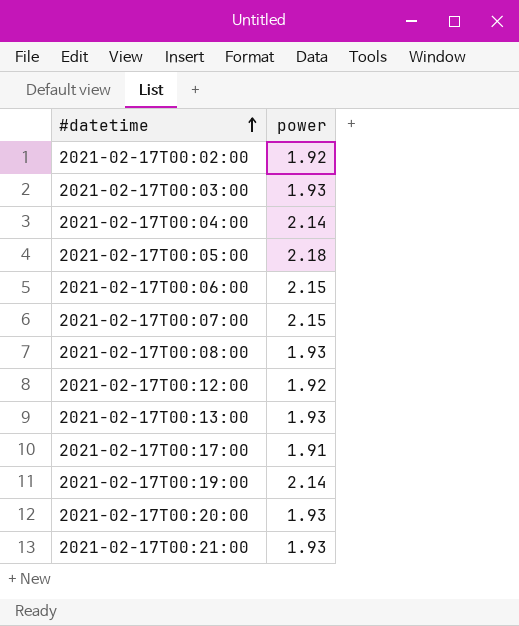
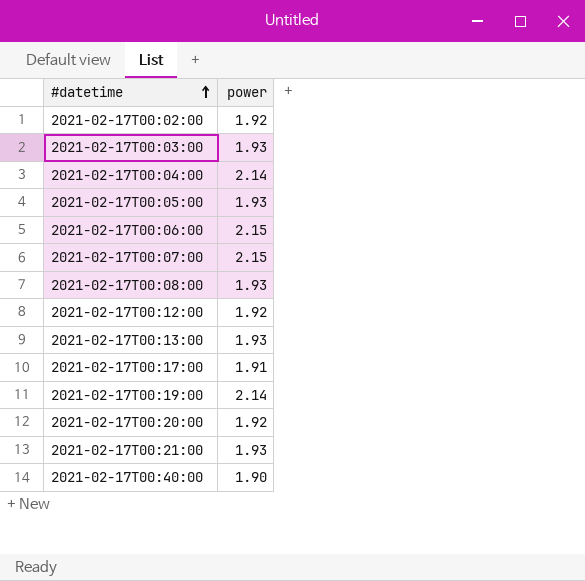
2021-02-17T00:05:00 | power: 2.18 -> 1.93
2021-02-17T00:20:00 | power: 1.93 -> 1.92
row 2021-02-17T00:40:00: none -> 1.90

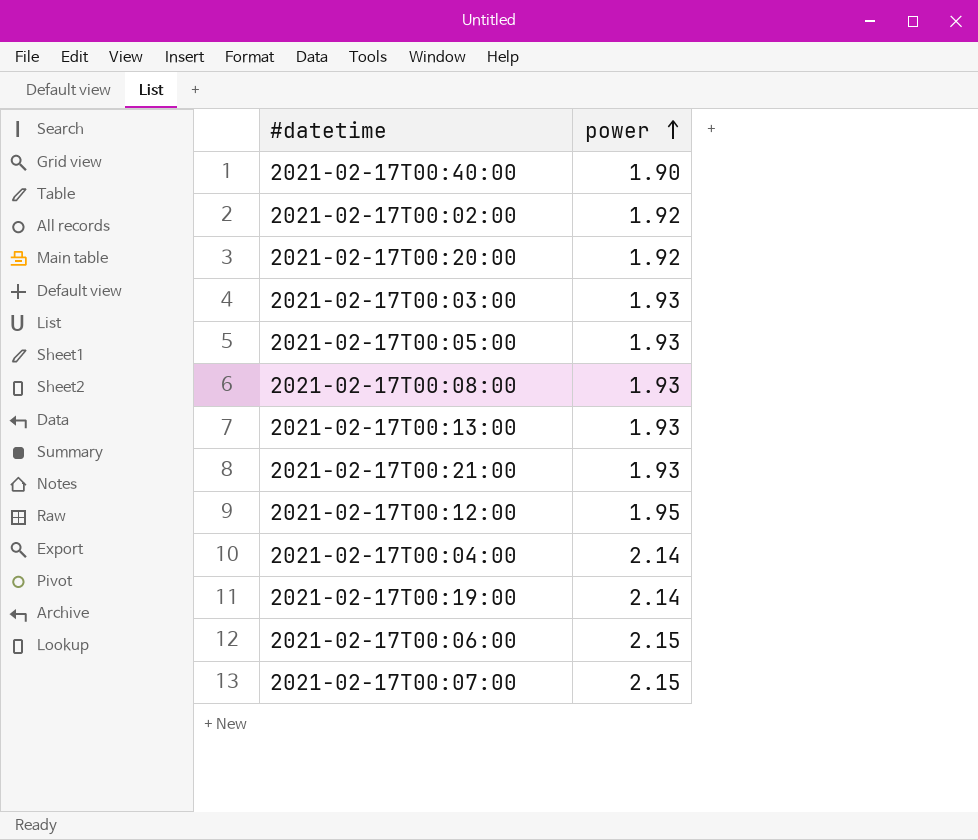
row order: #datetime ascending -> power ascending
row 2021-02-17T00:17:00: 1.91 -> none
2021-02-17T00:12:00 | power: 1.92 -> 1.95

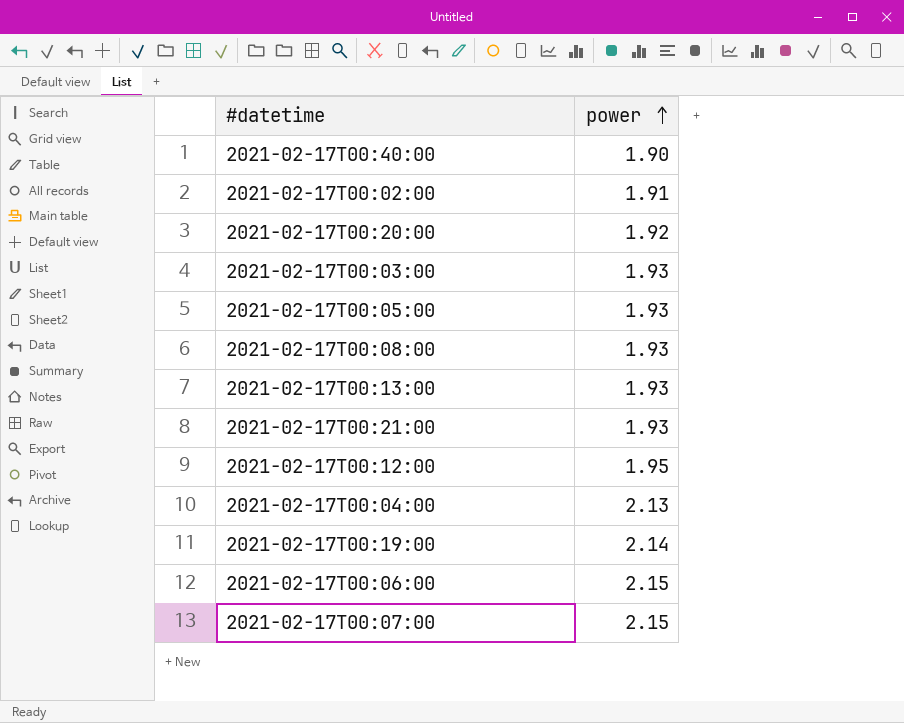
2021-02-17T00:02:00 | power: 1.92 -> 1.91
2021-02-17T00:04:00 | power: 2.14 -> 2.13

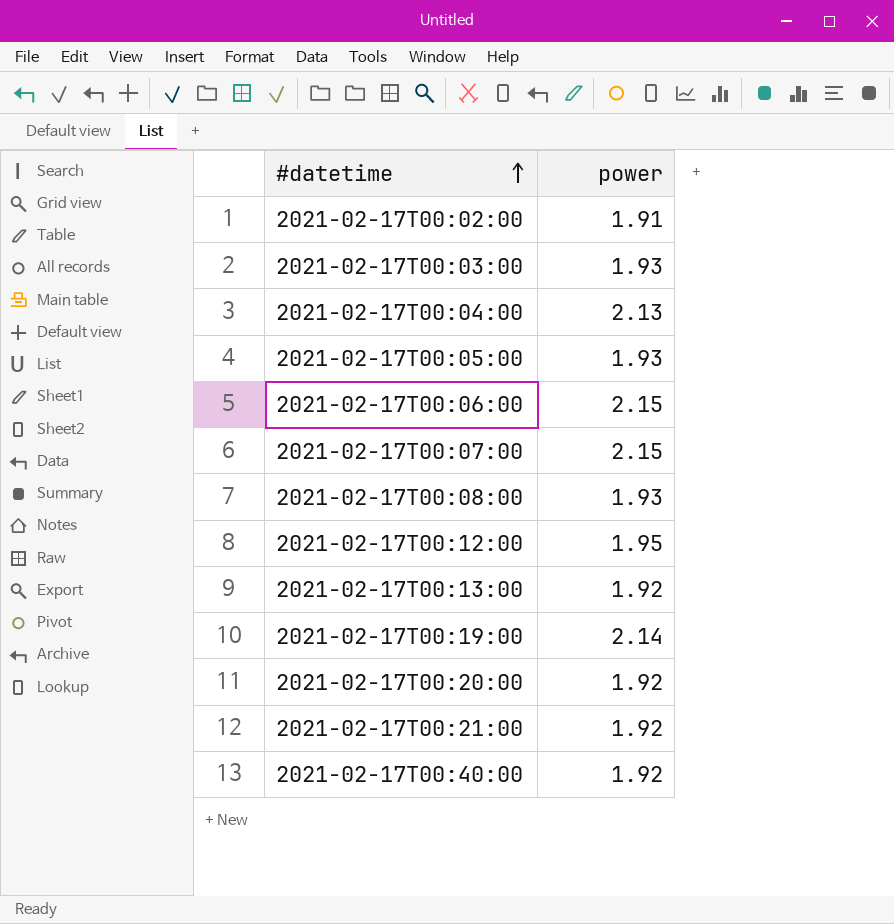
row order: power ascending -> #datetime ascending
2021-02-17T00:13:00 | power: 1.93 -> 1.92
2021-02-17T00:21:00 | power: 1.93 -> 1.92
2021-02-17T00:40:00 | power: 1.90 -> 1.92

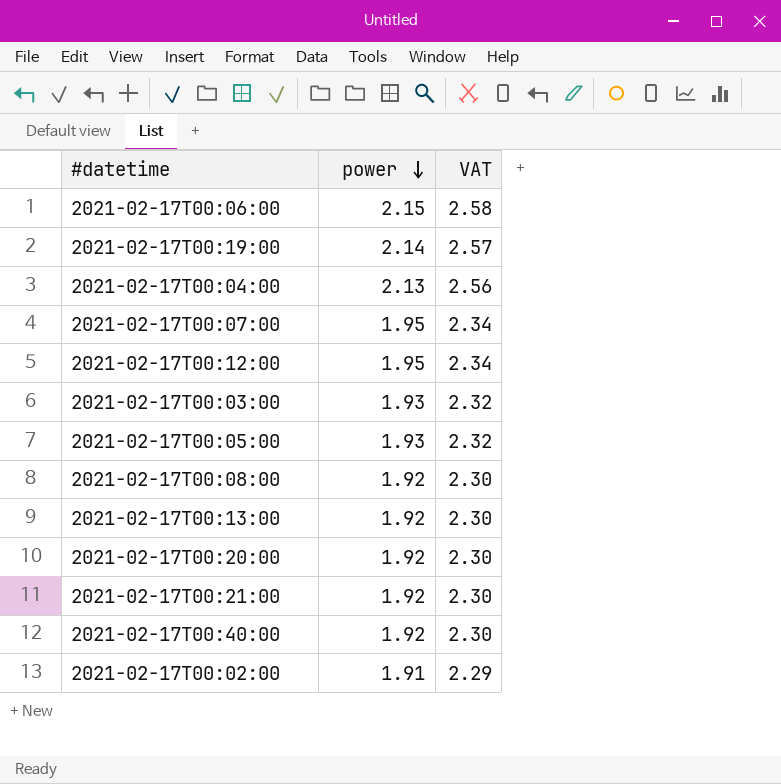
row order: #datetime ascending -> power descending
column VAT | formula: none -> [power] * 1.2
2021-02-17T00:07:00 | power: 2.15 -> 1.95
2021-02-17T00:08:00 | power: 1.93 -> 1.92

